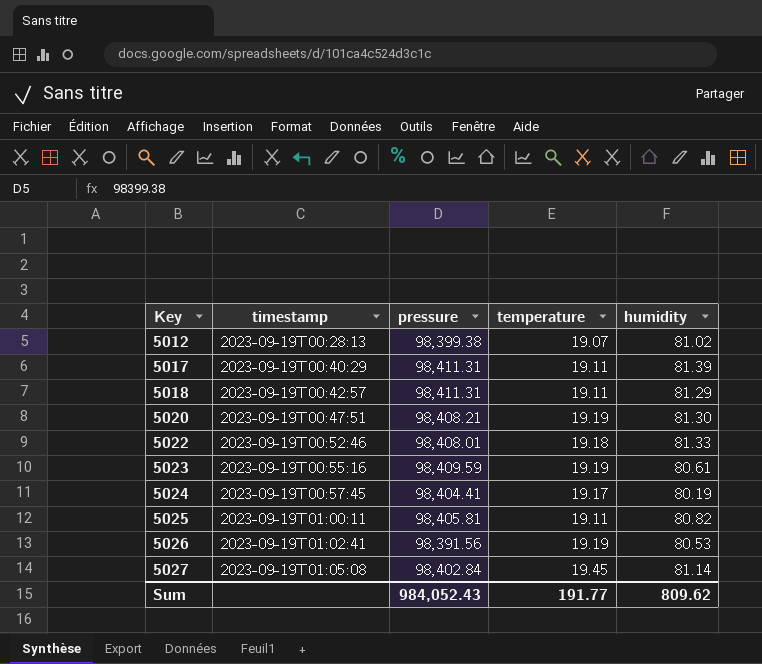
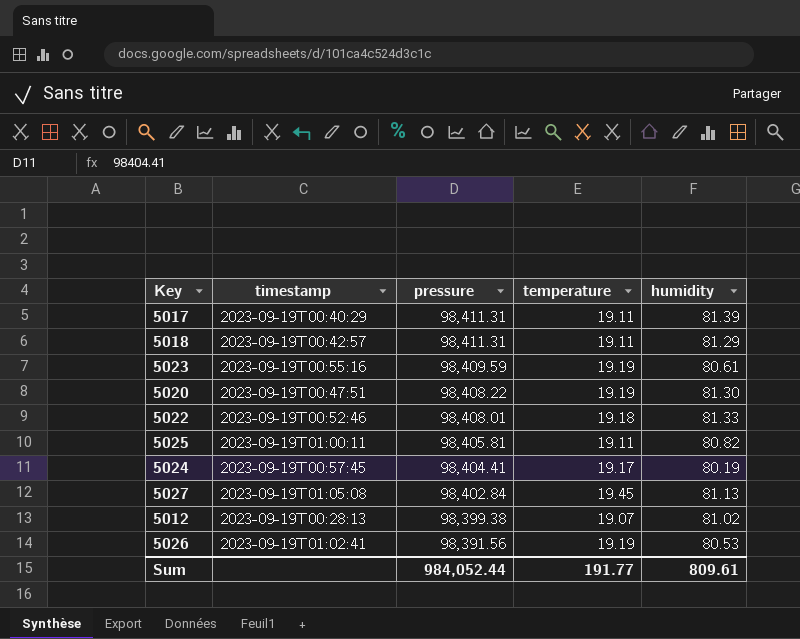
row order: Key ascending -> pressure descending
5020 | pressure: 98,408.21 -> 98,408.22
5027 | humidity: 81.14 -> 81.13
Sum | pressure: 984,052.43 -> 984,052.44
Sum | humidity: 809.62 -> 809.61

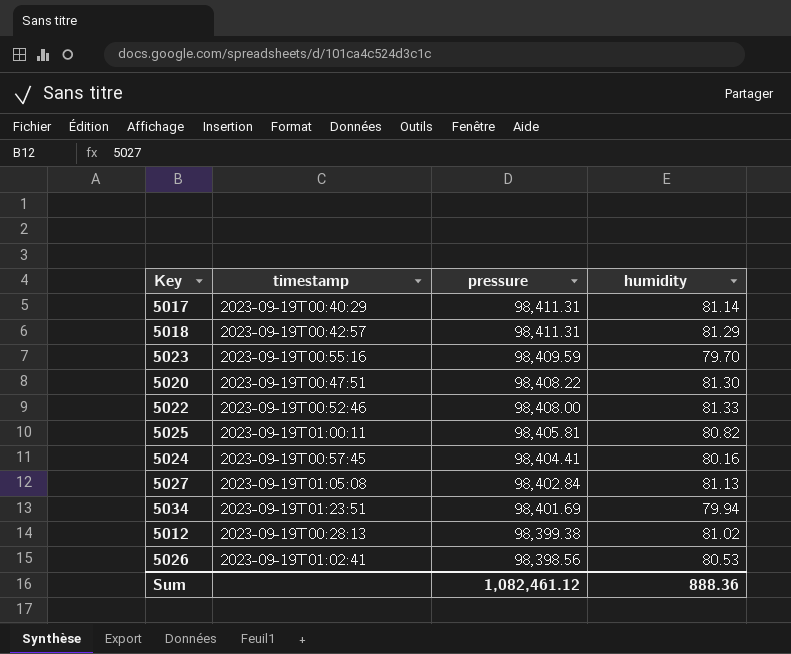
column temperature | position: 4 -> none
5017 | humidity: 81.39 -> 81.14
5023 | humidity: 80.61 -> 79.70
5022 | pressure: 98,408.01 -> 98,408.00
5024 | humidity: 80.19 -> 80.16
row 5034: none -> 2023-09-19T01:23:51 | 98,401.69 | 79.94
5026 | pressure: 98,391.56 -> 98,398.56
Sum | pressure: 984,052.44 -> 1,082,461.12
Sum | humidity: 809.61 -> 888.36

